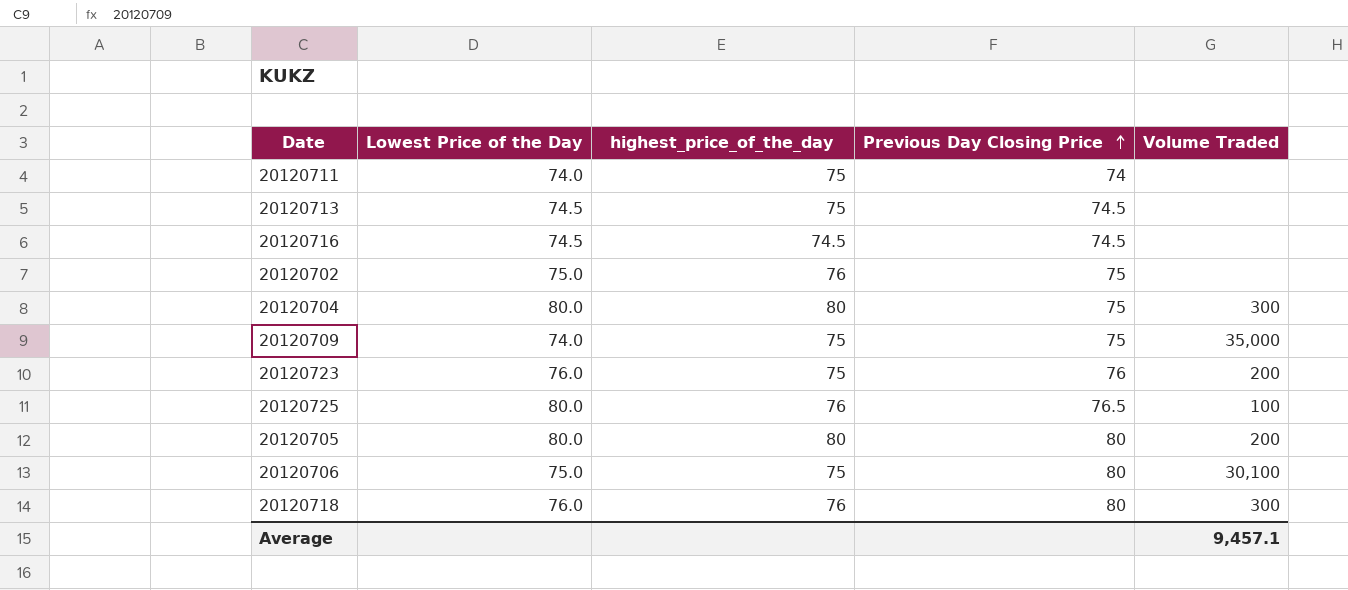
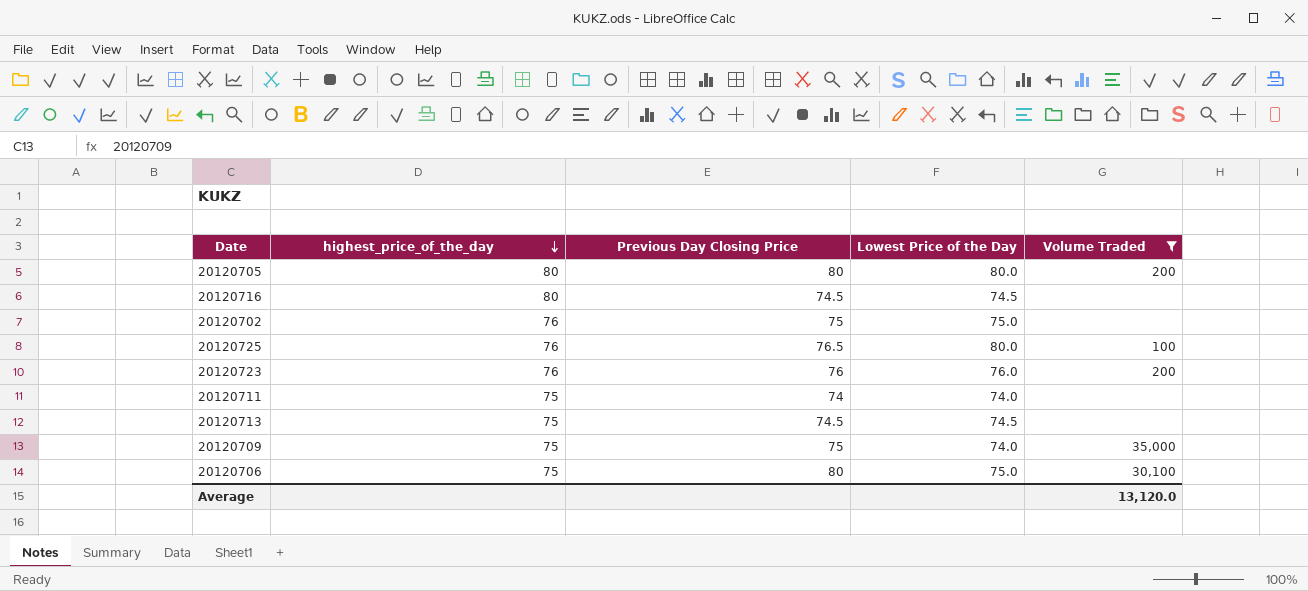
filter: none -> Volume Traded != 300
row order: Previous Day Closing Price ascending -> highest_price_of_the_day descending
column Lowest Price of the Day | position: 2 -> 4
20120716 | highest_price_of_the_day: 74.5 -> 80
20120723 | highest_price_of_the_day: 75 -> 76
Average | Volume Traded: 9,457.1 -> 13,120.0

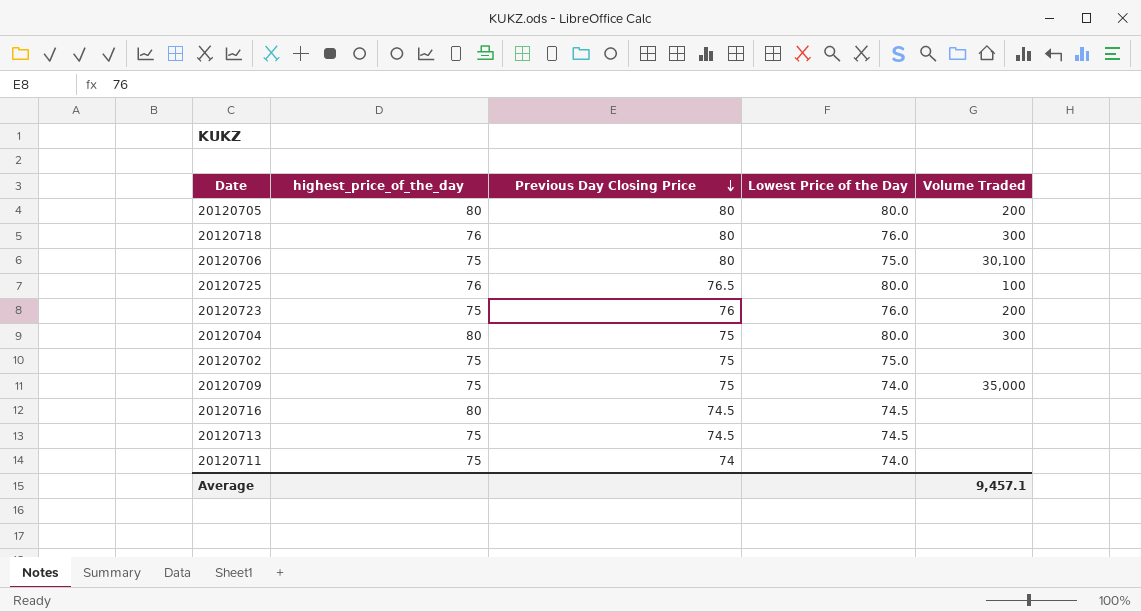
filter: Volume Traded != 300 -> none
row order: highest_price_of_the_day descending -> Previous Day Closing Price descending
20120723 | highest_price_of_the_day: 76 -> 75
20120702 | highest_price_of_the_day: 76 -> 75
Average | Volume Traded: 13,120.0 -> 9,457.1

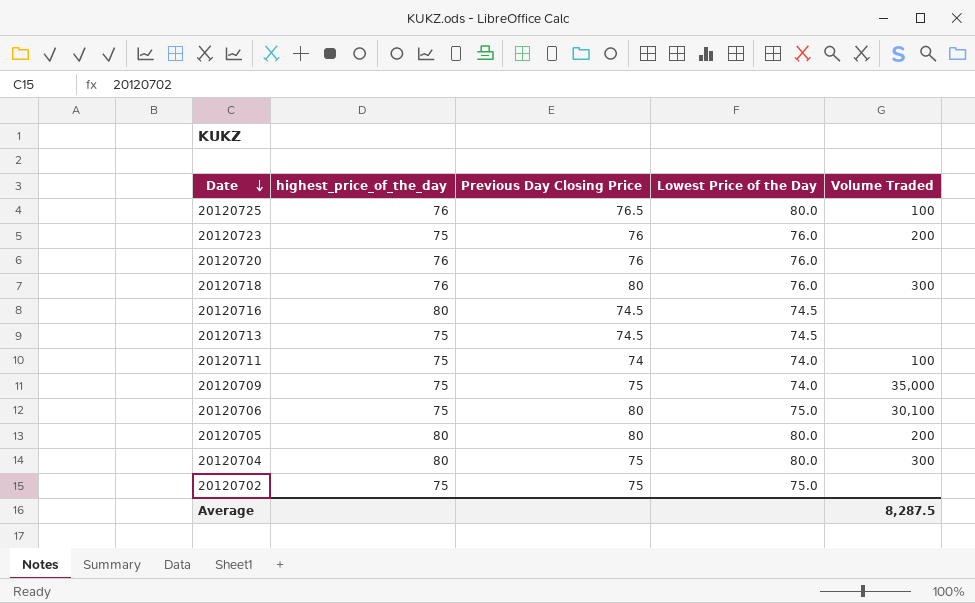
row order: Previous Day Closing Price descending -> Date descending
row 20120720: none -> 76 | 76 | 76.0 | none
20120711 | Volume Traded: none -> 100
Average | Volume Traded: 9,457.1 -> 8,287.5

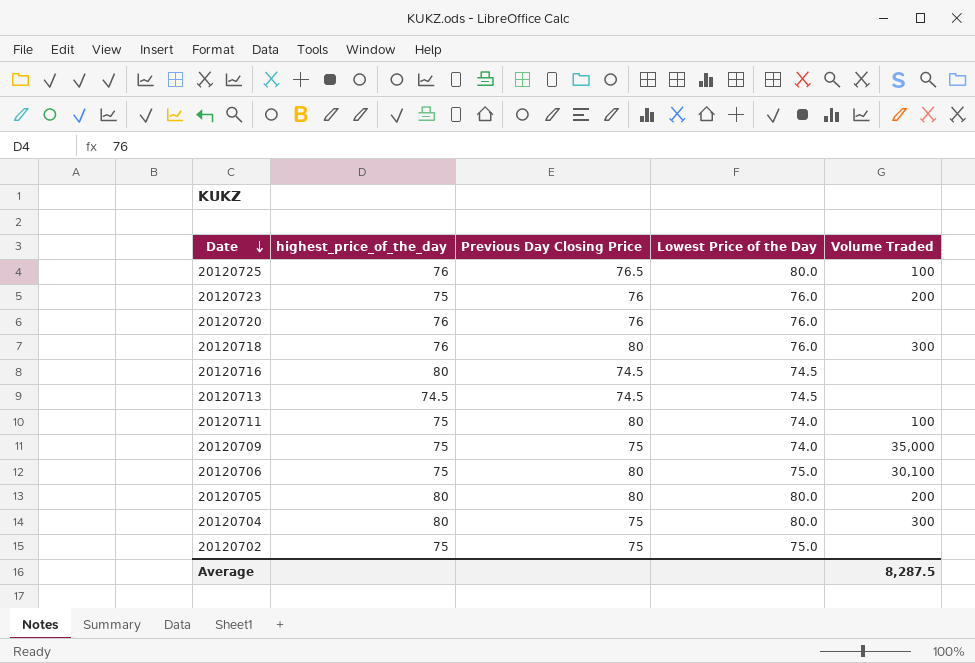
20120713 | highest_price_of_the_day: 75 -> 74.5
20120711 | Previous Day Closing Price: 74 -> 80

